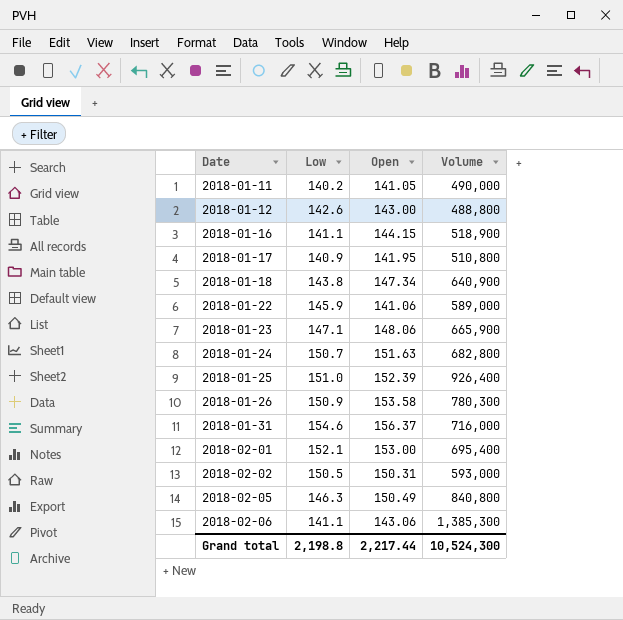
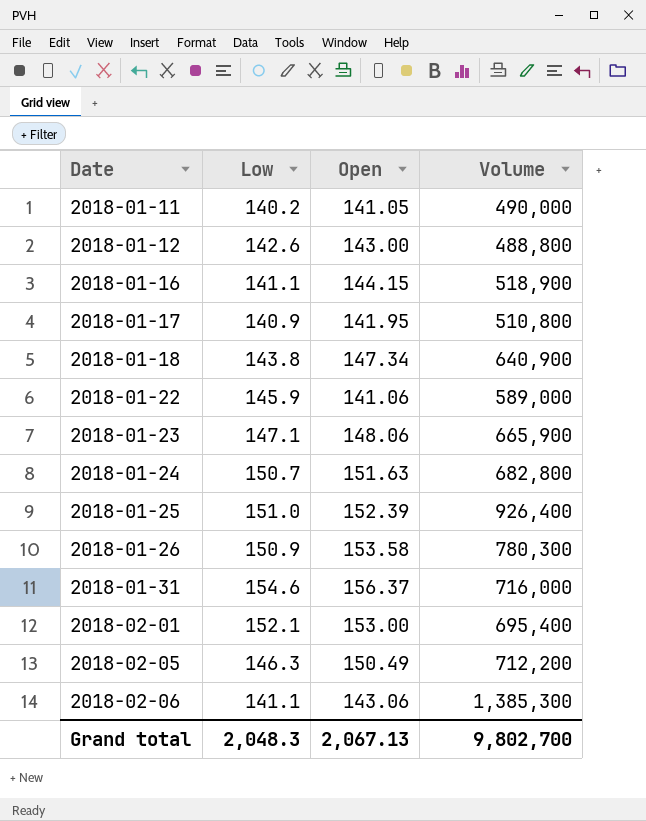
row 2018-02-02: 150.5 | 150.31 | 593,000 -> none
2018-02-05 | Volume: 840,800 -> 712,200
Grand total | Low: 2,198.8 -> 2,048.3
Grand total | Open: 2,217.44 -> 2,067.13
Grand total | Volume: 10,524,300 -> 9,802,700

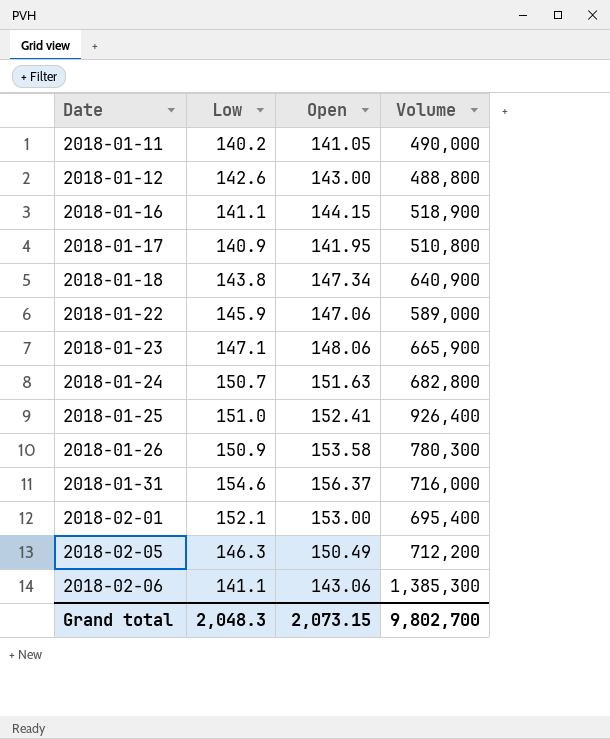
2018-01-22 | Open: 141.06 -> 147.06
2018-01-25 | Open: 152.39 -> 152.41
Grand total | Open: 2,067.13 -> 2,073.15

